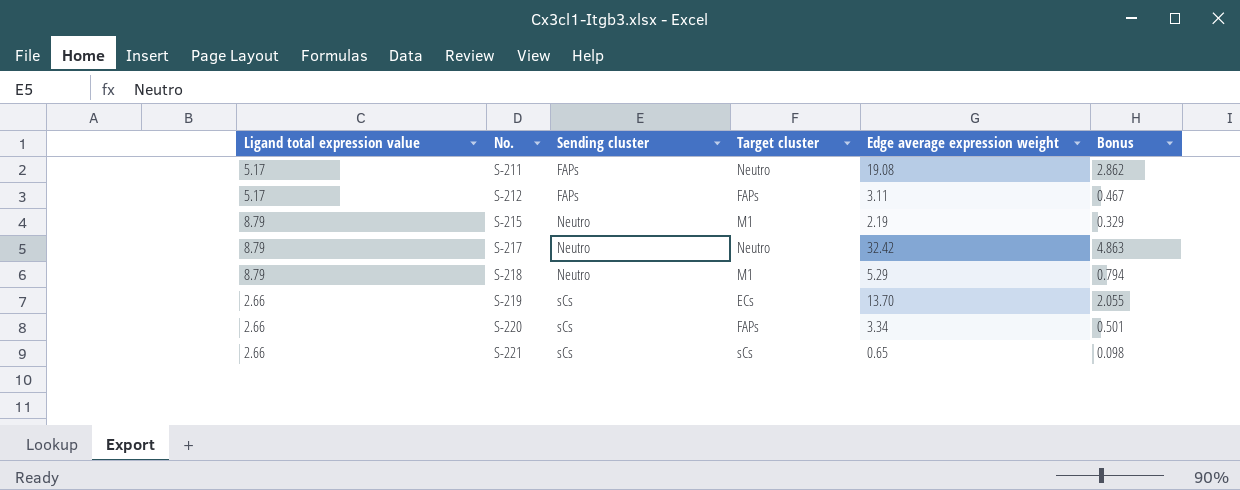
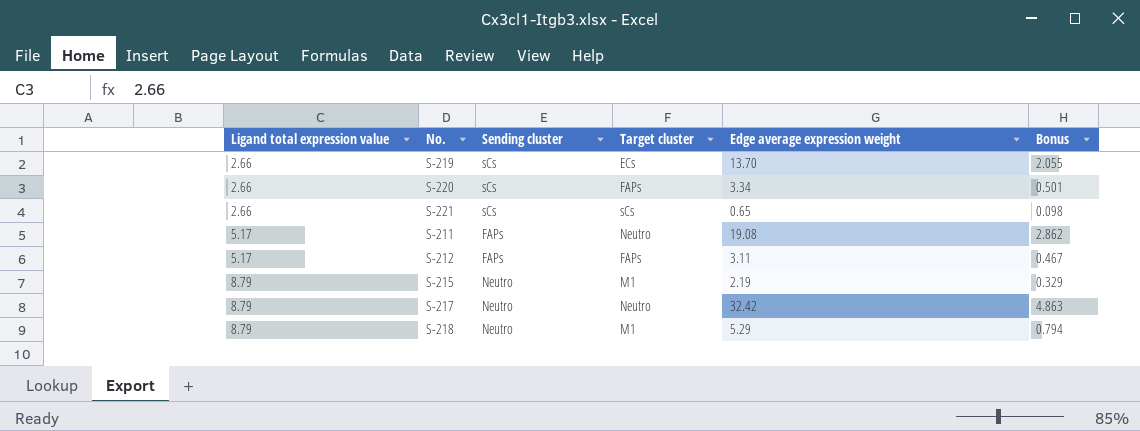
row order: No. ascending -> Ligand total expression value ascending

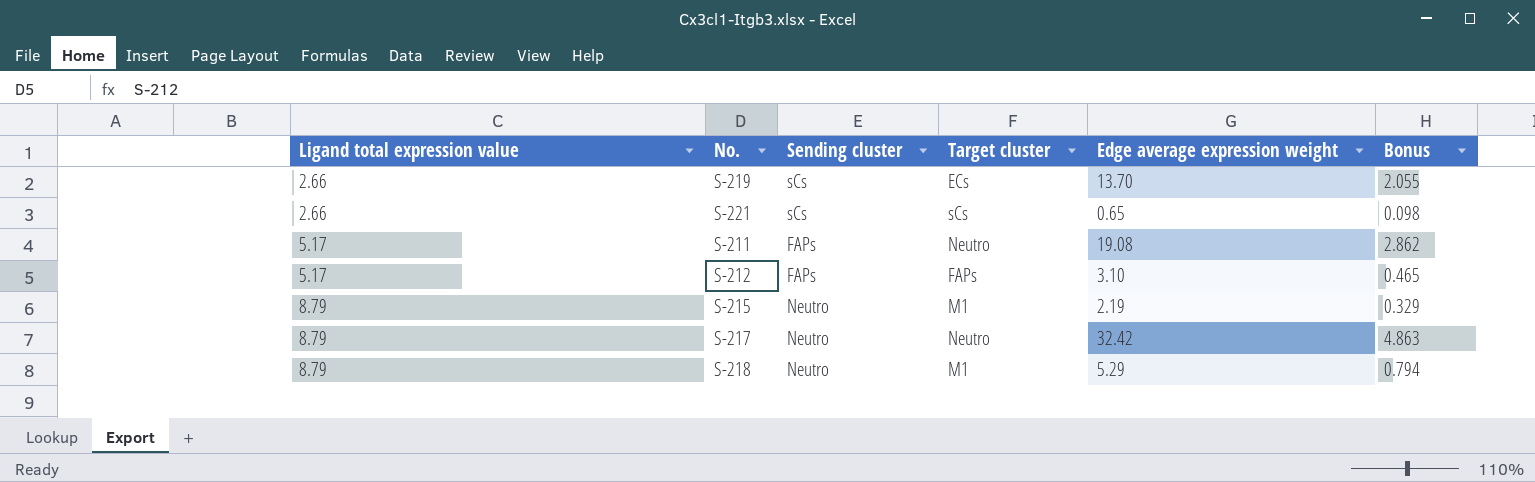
row S-220: 2.66 | sCs | FAPs | 3.34 | 0.501 -> none
S-212 | Edge average expression weight: 3.11 -> 3.10
S-212 | Bonus: 0.467 -> 0.465

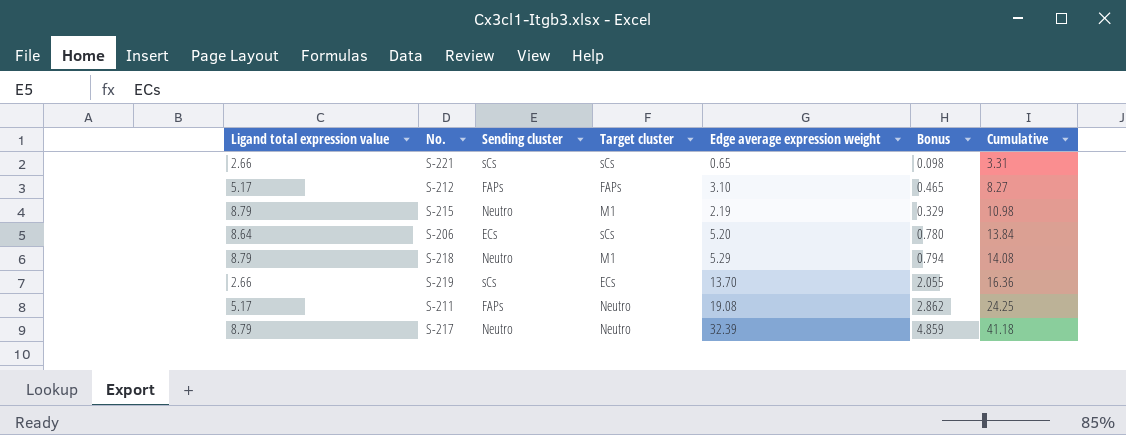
row order: Ligand total expression value ascending -> Cumulative ascending
column Cumulative | formula: none -> [Ligand total expression value] + [Edge average expression weight]
row S-206: none -> 8.64 | ECs | sCs | 5.20 | 0.780 | 13.84
S-217 | Edge average expression weight: 32.42 -> 32.39
S-217 | Bonus: 4.863 -> 4.859

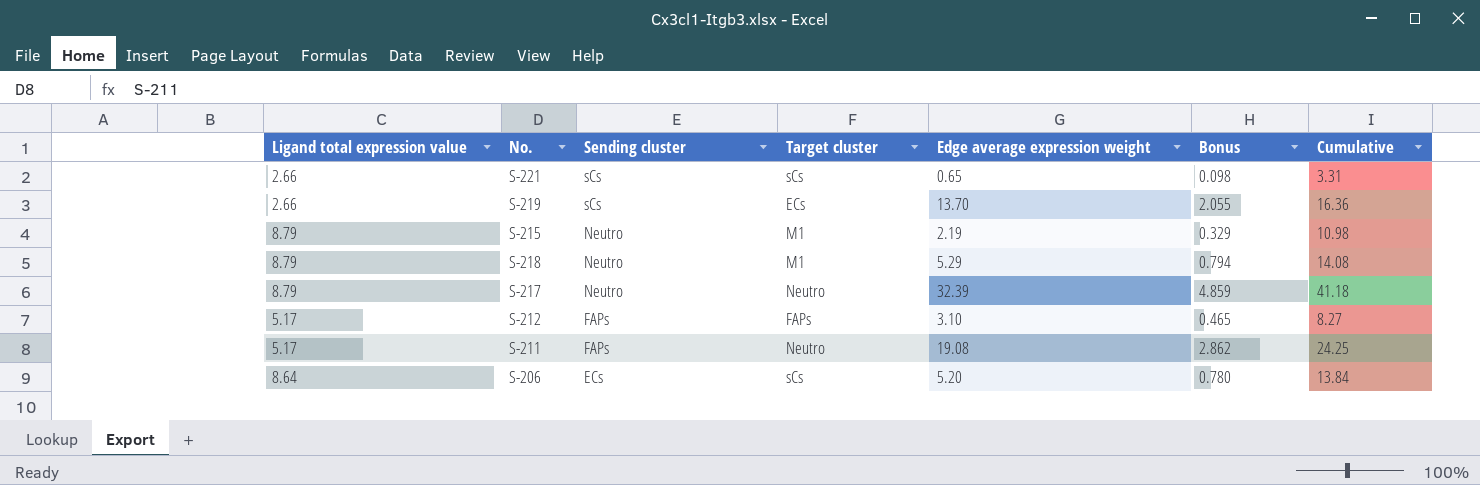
row order: Cumulative ascending -> Sending cluster descending

